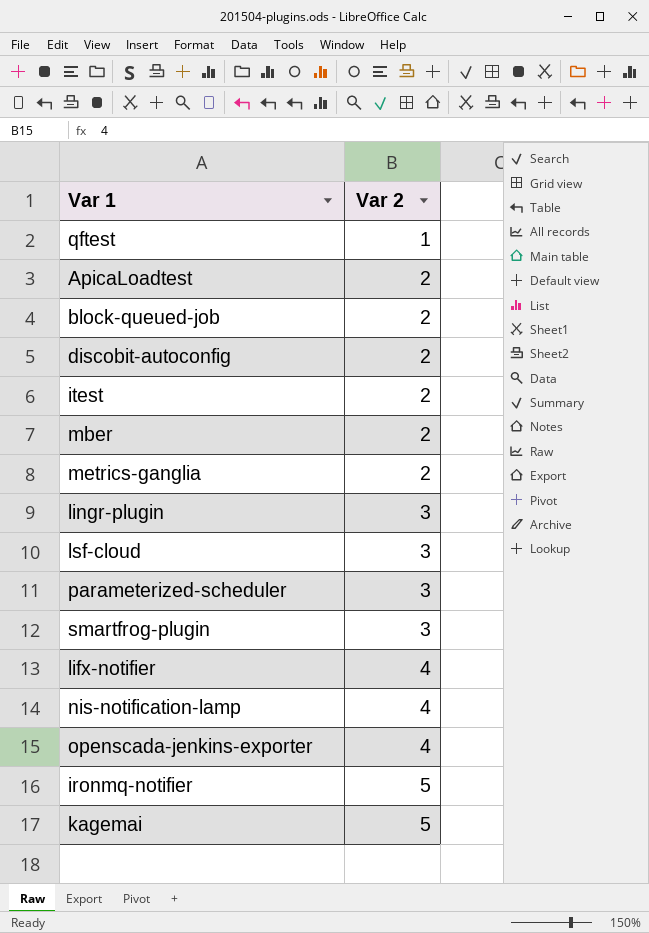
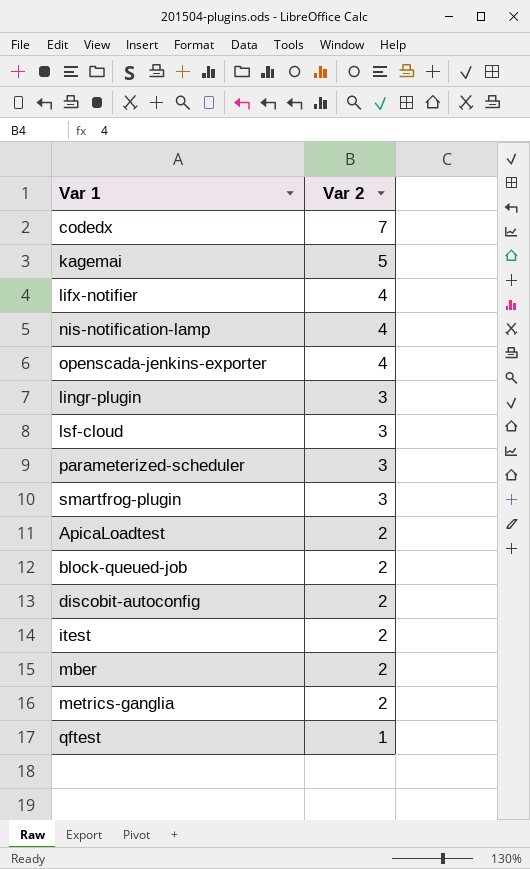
row order: Var 2 ascending -> Var 2 descending
row ironmq-notifier: 5 -> none
row codedx: none -> 7

